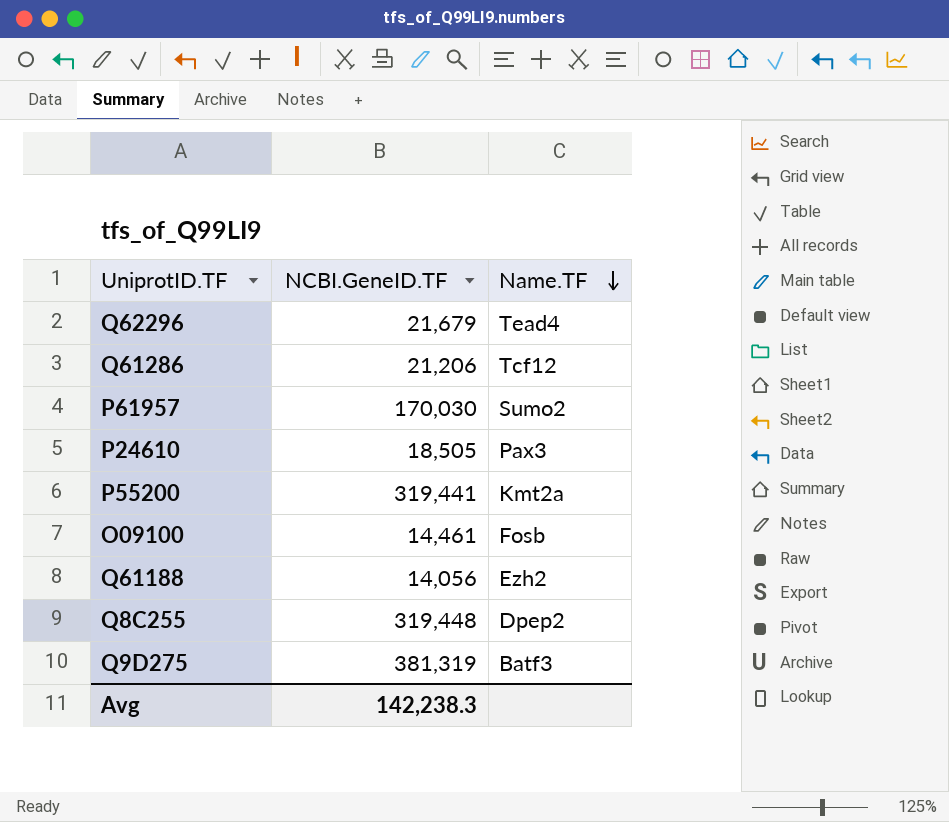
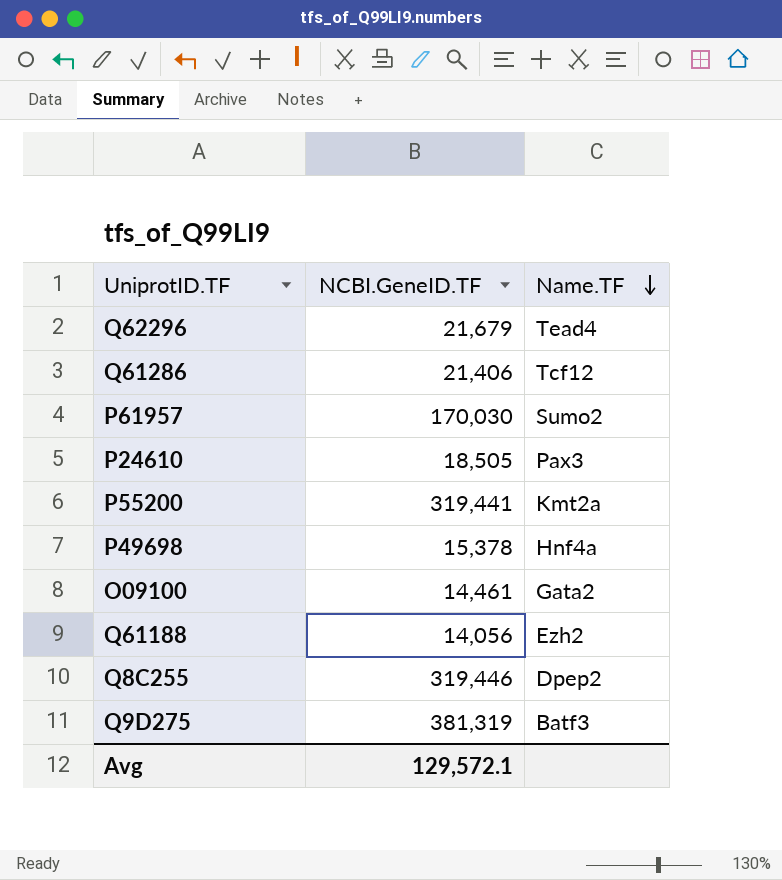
Q61286 | NCBI.GeneID.TF: 21,206 -> 21,406
row P49698: none -> 15,378 | Hnf4a
O09100 | Name.TF: Fosb -> Gata2
Q8C255 | NCBI.GeneID.TF: 319,448 -> 319,446
Avg | NCBI.GeneID.TF: 142,238.3 -> 129,572.1

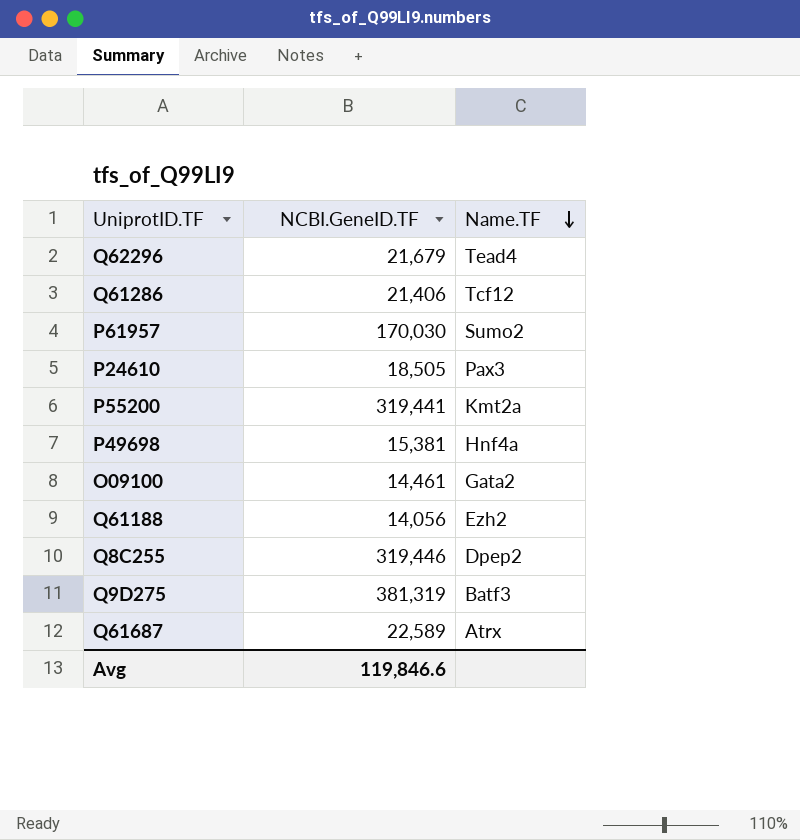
P49698 | NCBI.GeneID.TF: 15,378 -> 15,381
row Q61687: none -> 22,589 | Atrx
Avg | NCBI.GeneID.TF: 129,572.1 -> 119,846.6

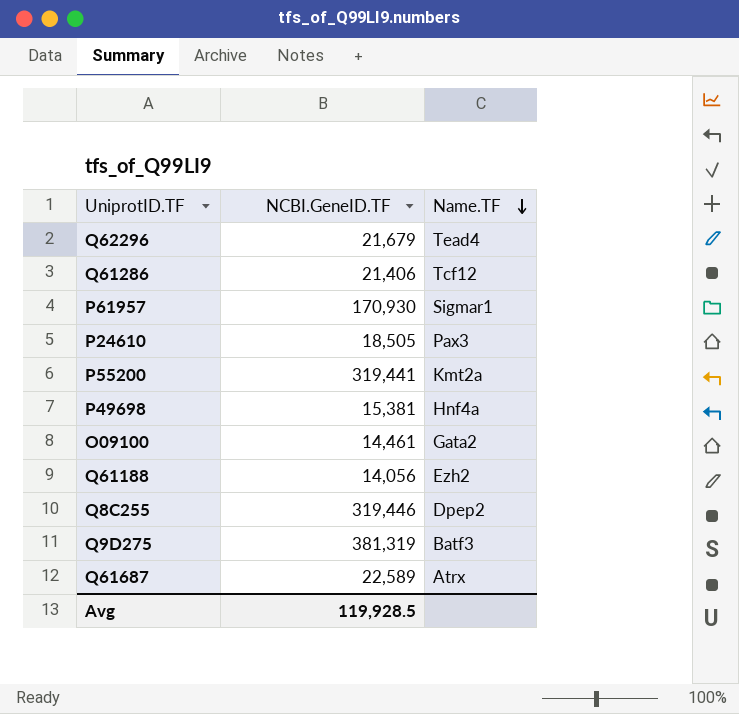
P61957 | NCBI.GeneID.TF: 170,030 -> 170,930
P61957 | Name.TF: Sumo2 -> Sigmar1
Avg | NCBI.GeneID.TF: 119,846.6 -> 119,928.5

